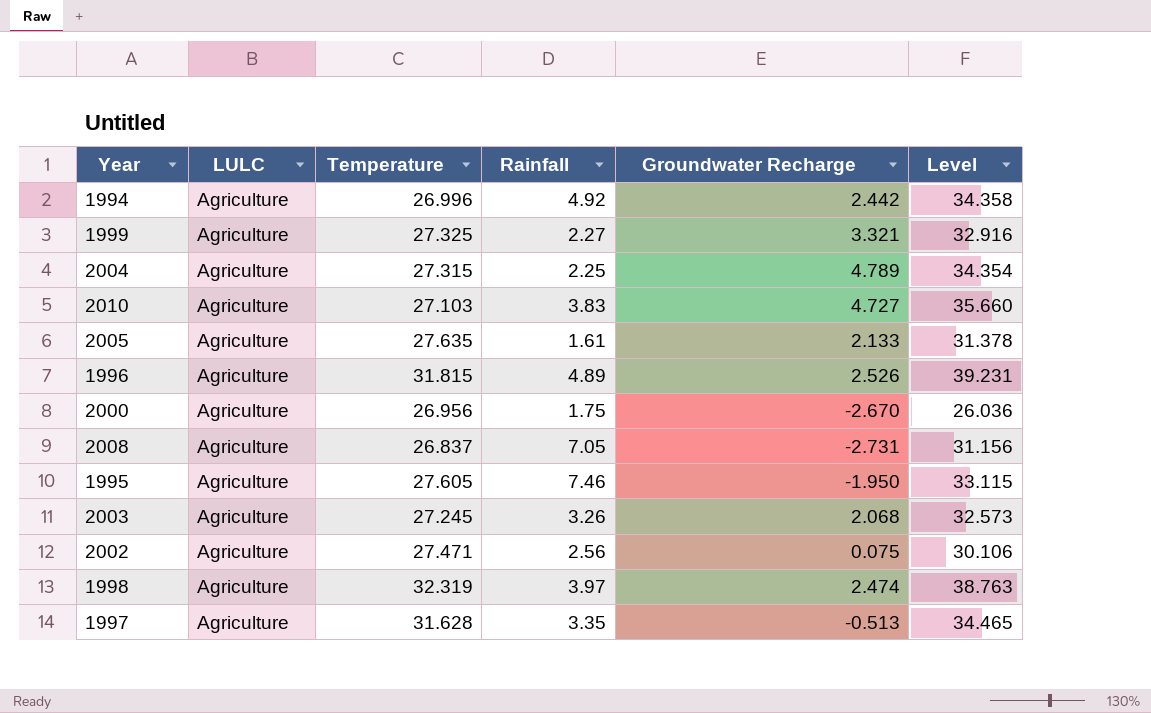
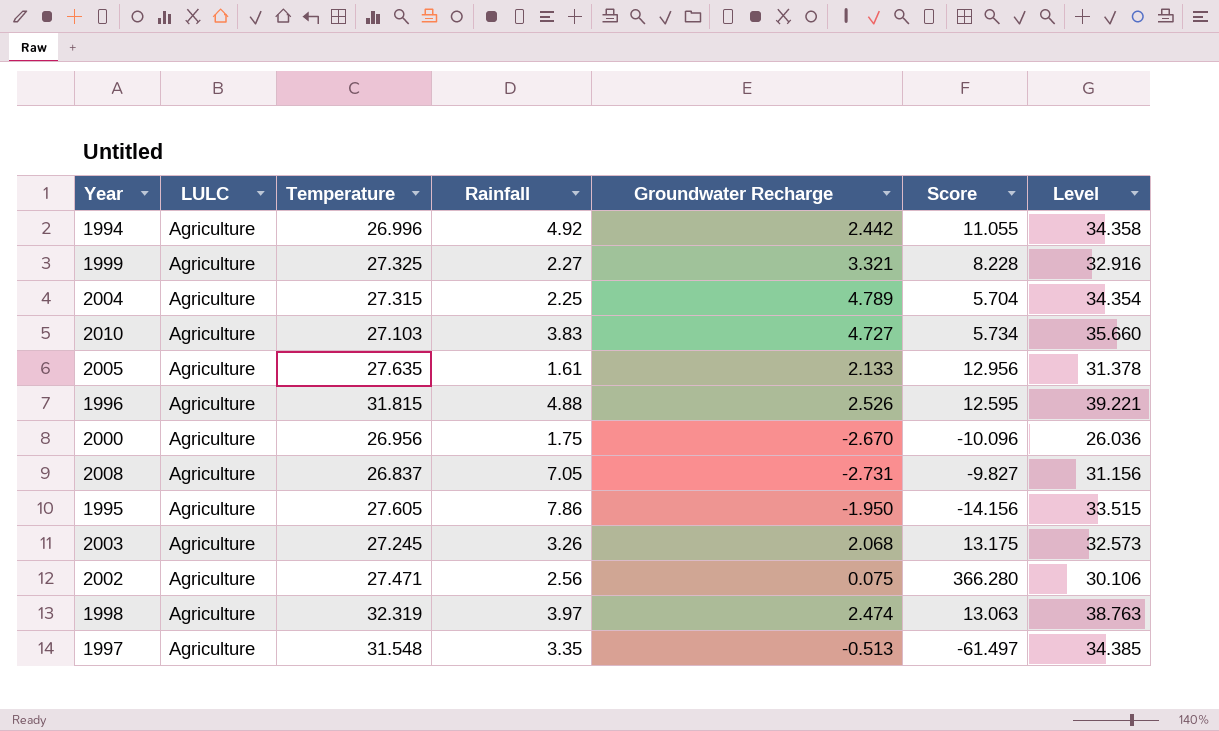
column Score | formula: none -> [Temperature] / [Groundwater Recharge]
1996 | Rainfall: 4.89 -> 4.88
1996 | Level: 39.231 -> 39.221
1995 | Rainfall: 7.46 -> 7.86
1995 | Level: 33.115 -> 33.515
1997 | Temperature: 31.628 -> 31.548
1997 | Level: 34.465 -> 34.385

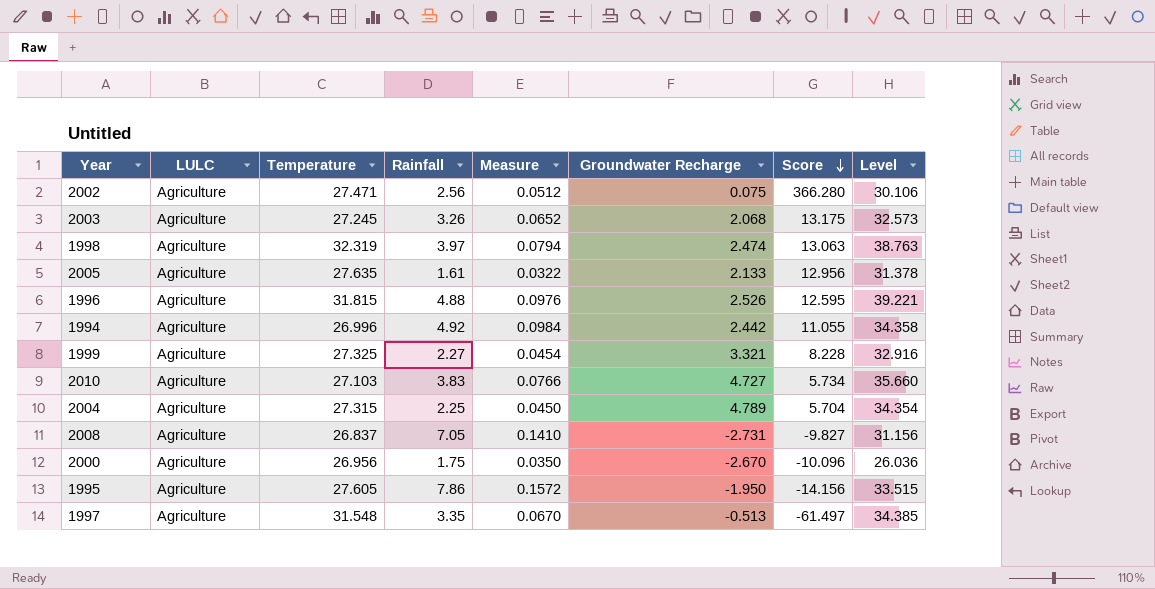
row order: none -> Score descending
column Measure | formula: none -> [Rainfall] * 0.02

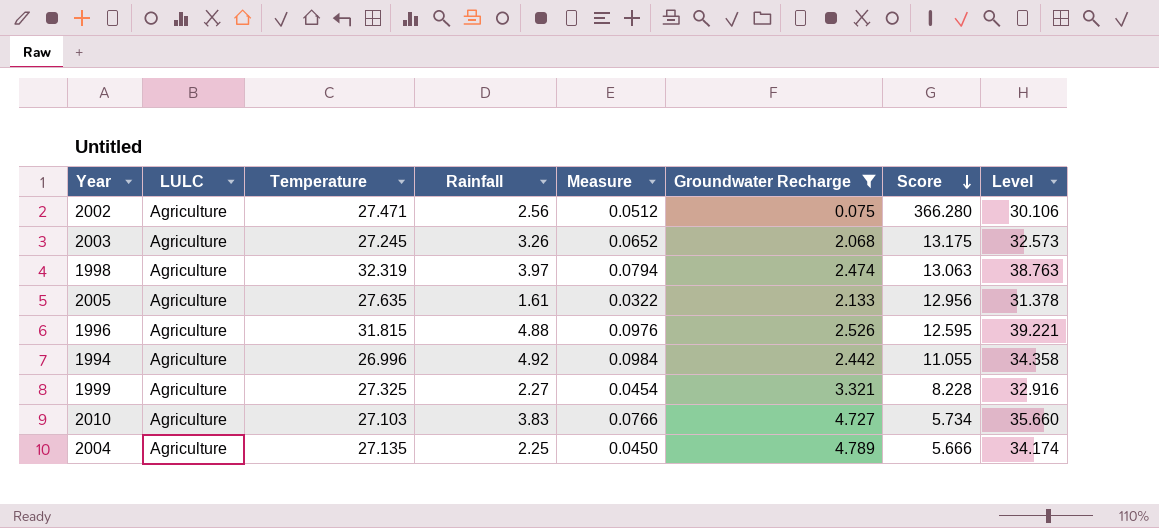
filter: none -> Groundwater Recharge >= 0.075
2004 | Temperature: 27.315 -> 27.135
2004 | Score: 5.704 -> 5.666
2004 | Level: 34.354 -> 34.174

